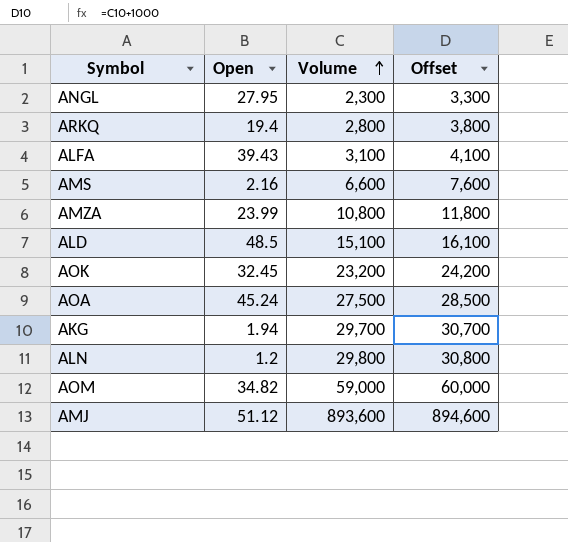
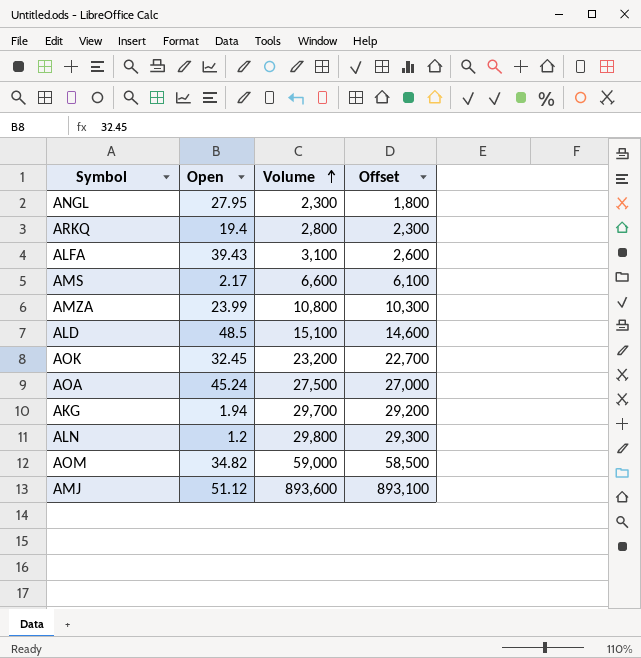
column Offset | formula: [Volume] + 1000 -> [Volume] - 500
AMS | Open: 2.16 -> 2.17

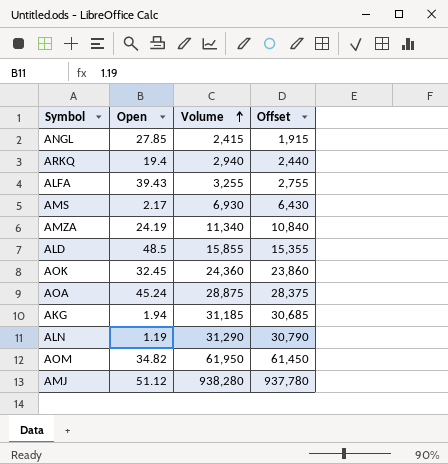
ANGL | Open: 27.95 -> 27.85
ANGL | Volume: 2,300 -> 2,415
ANGL | Offset: 1,800 -> 1,915
ARKQ | Volume: 2,800 -> 2,940
ARKQ | Offset: 2,300 -> 2,440
ALFA | Volume: 3,100 -> 3,255
ALFA | Offset: 2,600 -> 2,755
AMS | Volume: 6,600 -> 6,930
AMS | Offset: 6,100 -> 6,430
AMZA | Open: 23.99 -> 24.19
AMZA | Volume: 10,800 -> 11,340
AMZA | Offset: 10,300 -> 10,840
ALD | Volume: 15,100 -> 15,855
ALD | Offset: 14,600 -> 15,355
AOK | Volume: 23,200 -> 24,360
AOK | Offset: 22,700 -> 23,860
AOA | Volume: 27,500 -> 28,875
AOA | Offset: 27,000 -> 28,375
AKG | Volume: 29,700 -> 31,185
AKG | Offset: 29,200 -> 30,685
ALN | Open: 1.2 -> 1.19
ALN | Volume: 29,800 -> 31,290
ALN | Offset: 29,300 -> 30,790
AOM | Volume: 59,000 -> 61,950
AOM | Offset: 58,500 -> 61,450
AMJ | Volume: 893,600 -> 938,280
AMJ | Offset: 893,100 -> 937,780

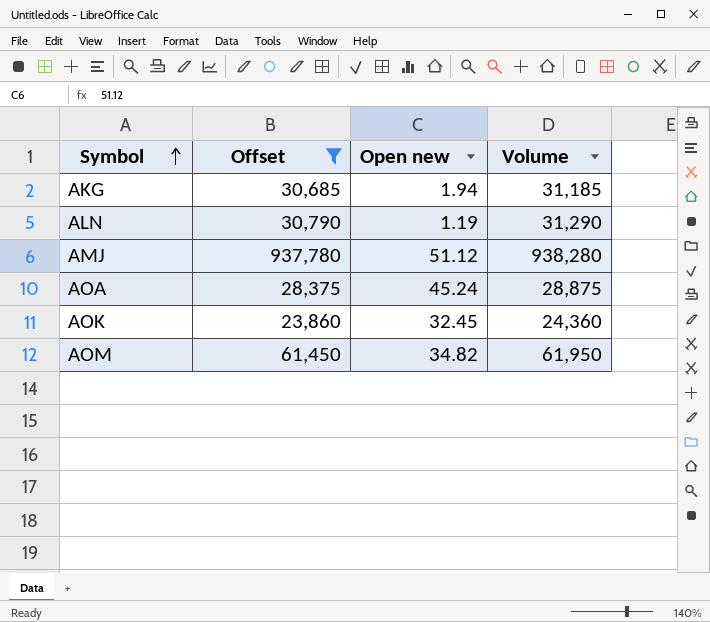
filter: none -> Offset >= 23,860
row order: Volume ascending -> Symbol ascending
column Offset | position: 4 -> 2
column name: Open -> Open new

